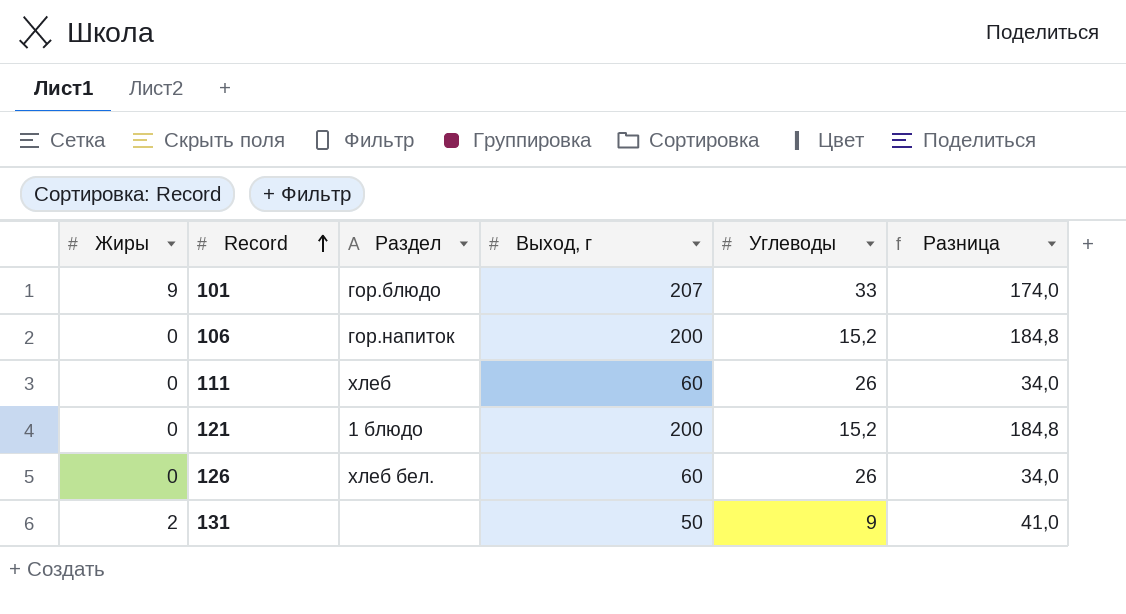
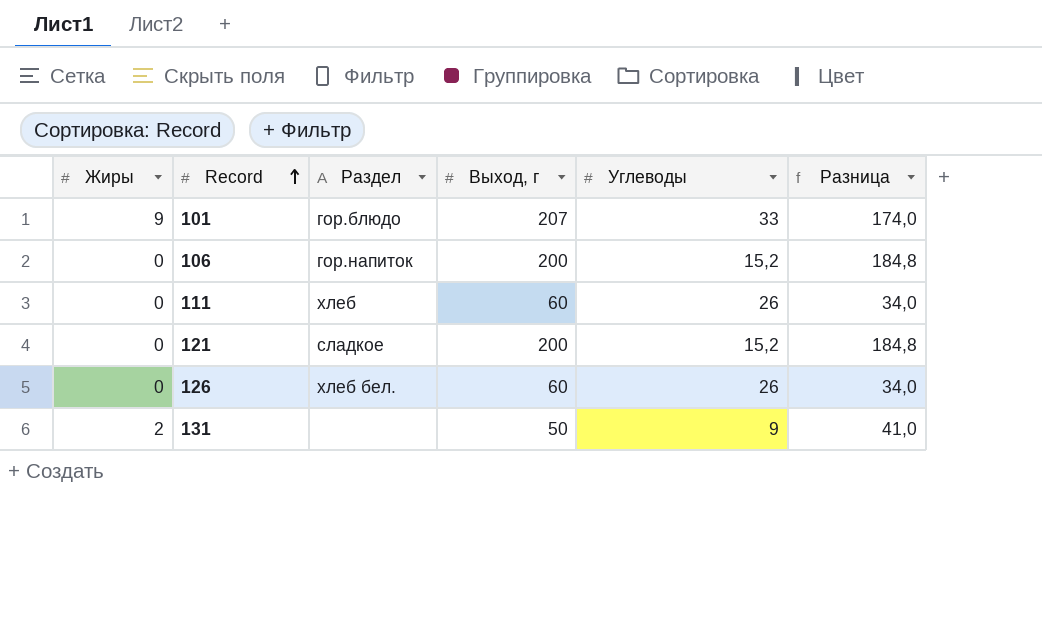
121 | Раздел: 1 блюдо -> сладкое

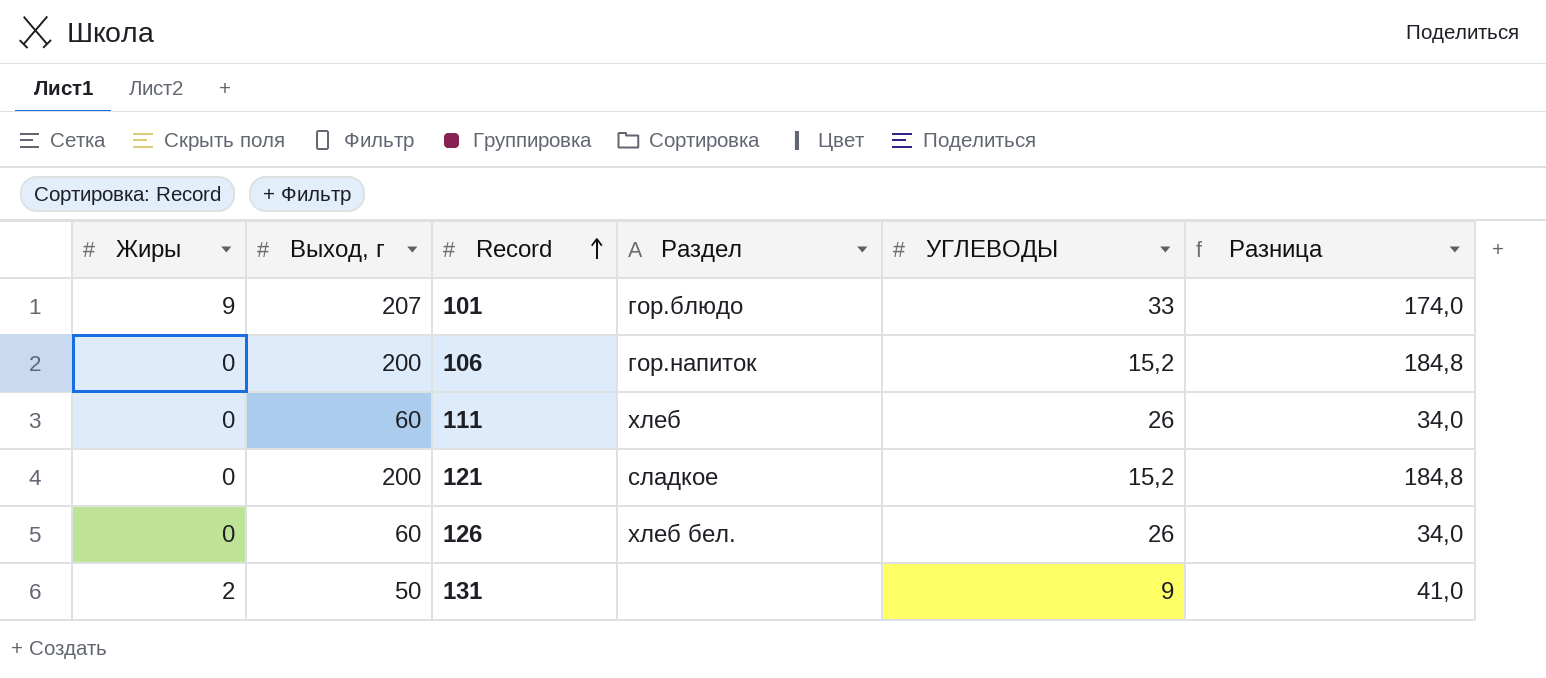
column Выход, г | position: 4 -> 2
column name: Углеводы -> УГЛЕВОДЫ

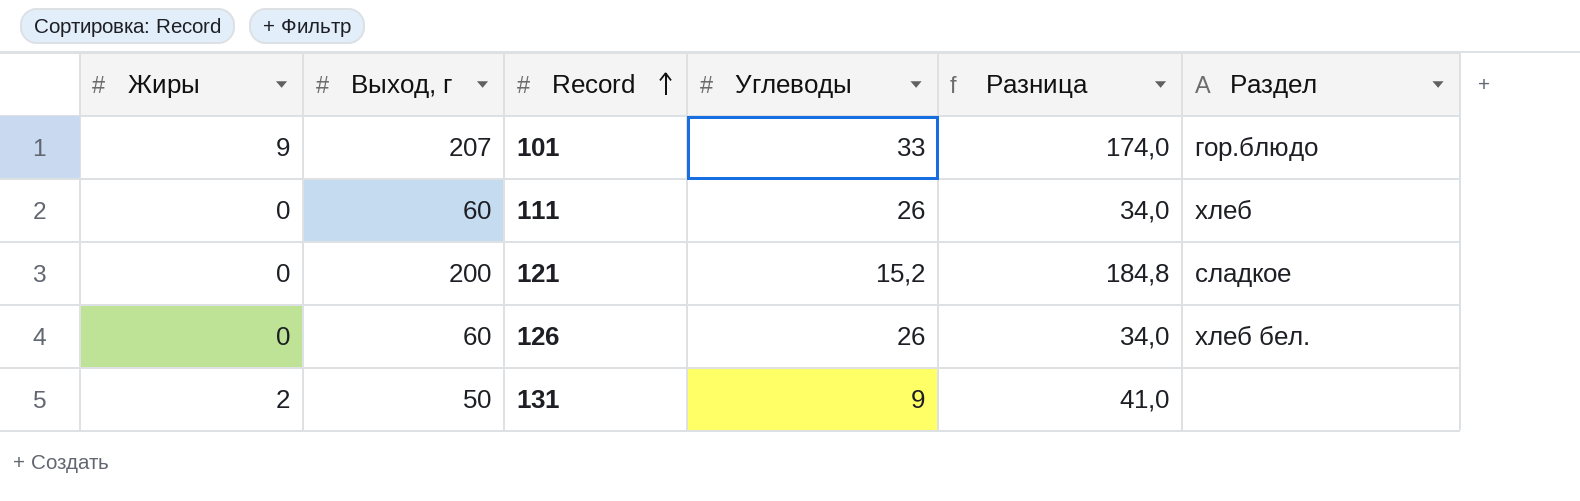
column name: УГЛЕВОДЫ -> Углеводы
column Раздел | position: 4 -> 6
row 106: 0 | 200 | гор.напиток | 15,2 | 184,8 -> none

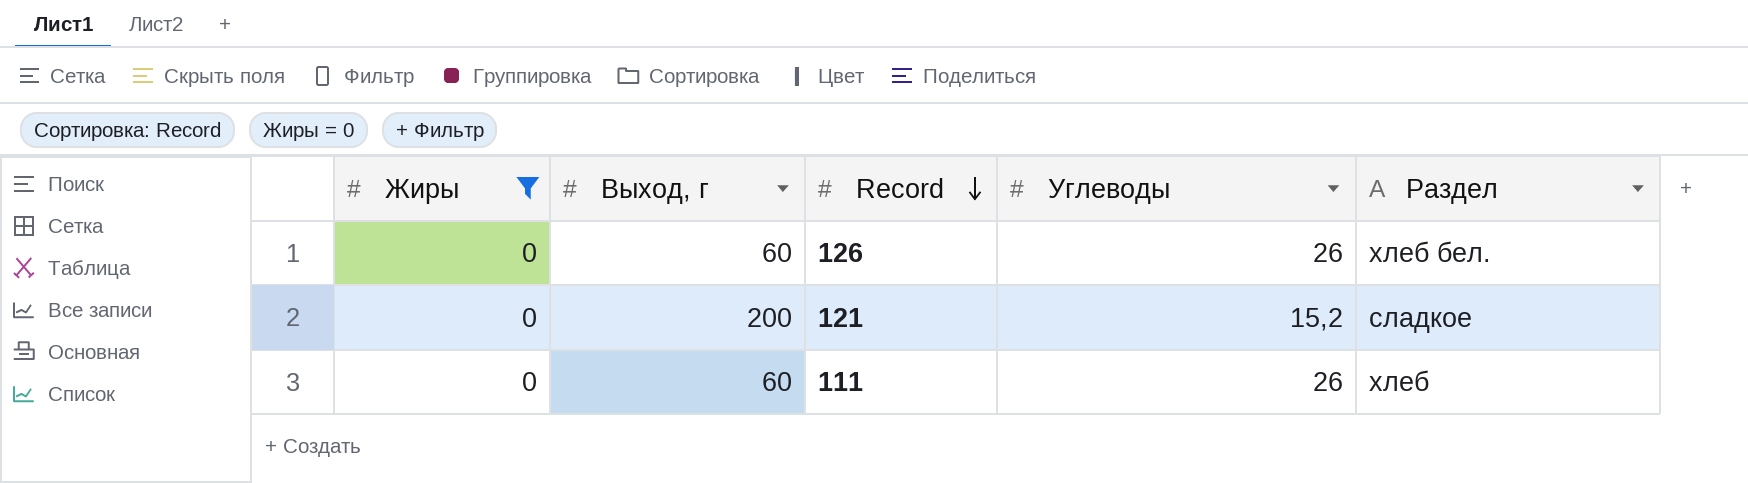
filter: none -> Жиры = 0
row order: Record ascending -> Record descending
column Разница | formula: [Выход, г] - [Углеводы] -> none

